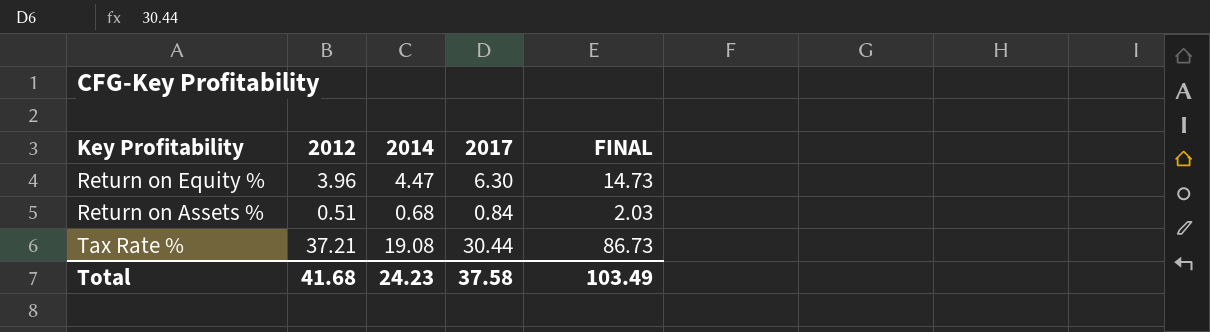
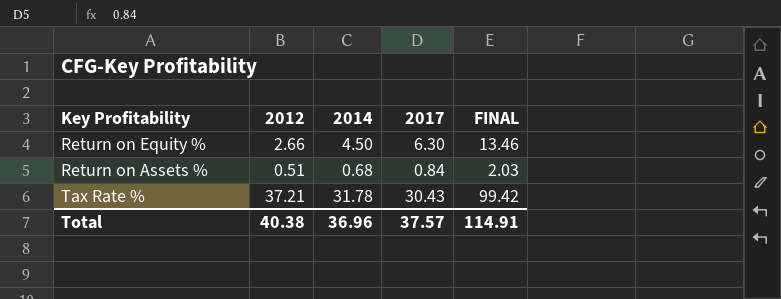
Return on Equity % | 2012: 3.96 -> 2.66
Return on Equity % | 2014: 4.47 -> 4.50
Return on Equity % | FINAL: 14.73 -> 13.46
Tax Rate % | 2014: 19.08 -> 31.78
Tax Rate % | 2017: 30.44 -> 30.43
Tax Rate % | FINAL: 86.73 -> 99.42
Total | 2012: 41.68 -> 40.38
Total | 2014: 24.23 -> 36.96
Total | 2017: 37.58 -> 37.57
Total | FINAL: 103.49 -> 114.91

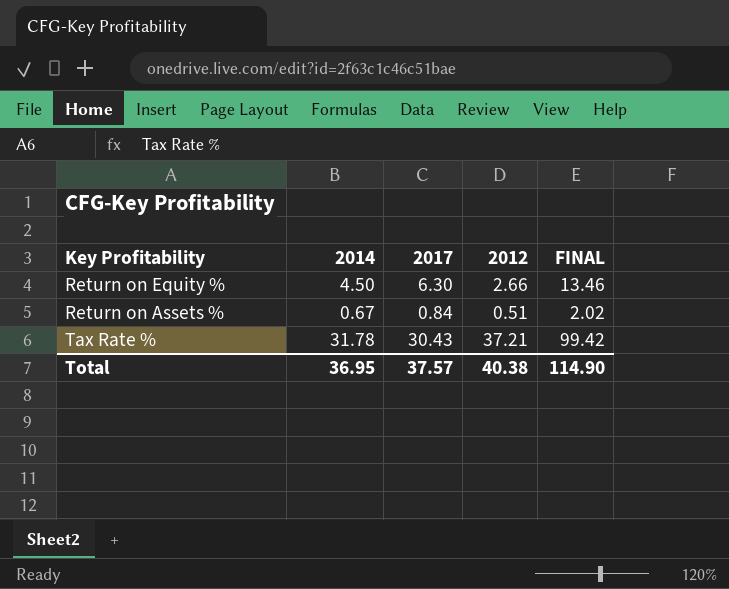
column 2012 | position: 2 -> 4
Return on Assets % | 2014: 0.68 -> 0.67
Return on Assets % | FINAL: 2.03 -> 2.02
Total | 2014: 36.96 -> 36.95
Total | FINAL: 114.91 -> 114.90

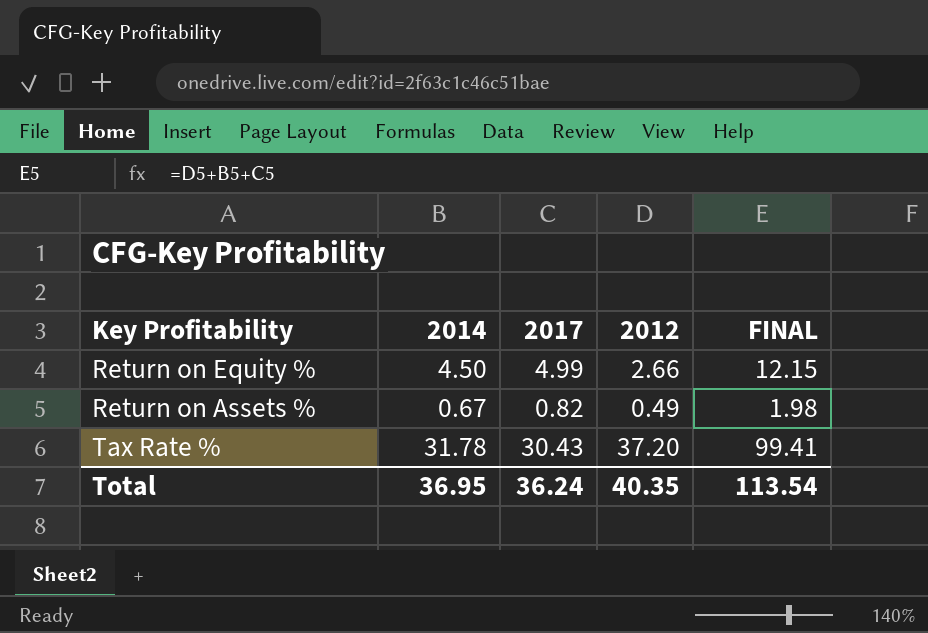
Return on Equity % | 2017: 6.30 -> 4.99
Return on Equity % | FINAL: 13.46 -> 12.15
Return on Assets % | 2017: 0.84 -> 0.82
Return on Assets % | 2012: 0.51 -> 0.49
Return on Assets % | FINAL: 2.02 -> 1.98
Tax Rate % | 2012: 37.21 -> 37.20
Tax Rate % | FINAL: 99.42 -> 99.41
Total | 2017: 37.57 -> 36.24
Total | 2012: 40.38 -> 40.35
Total | FINAL: 114.90 -> 113.54

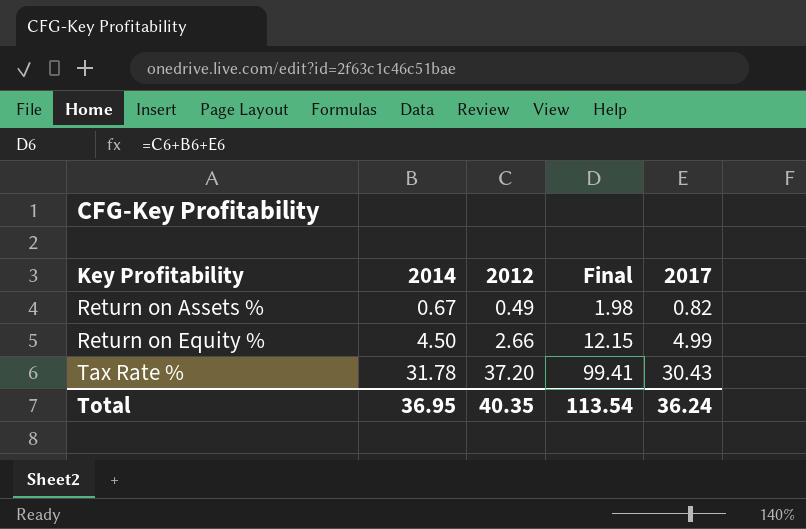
row order: none -> Key Profitability ascending
column name: FINAL -> Final
column 2017 | position: 3 -> 5

